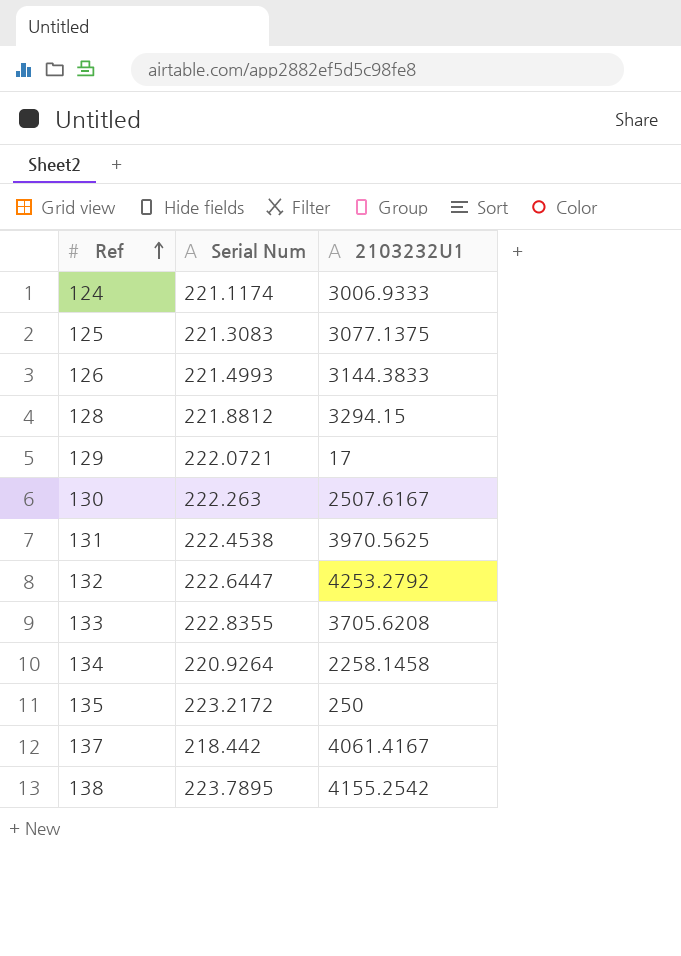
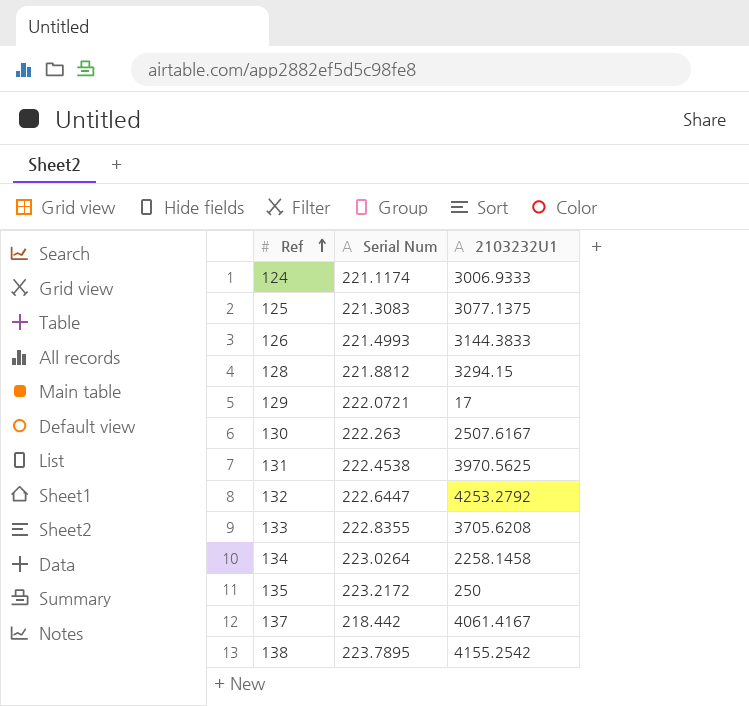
134 | Serial Num: 220.9264 -> 223.0264

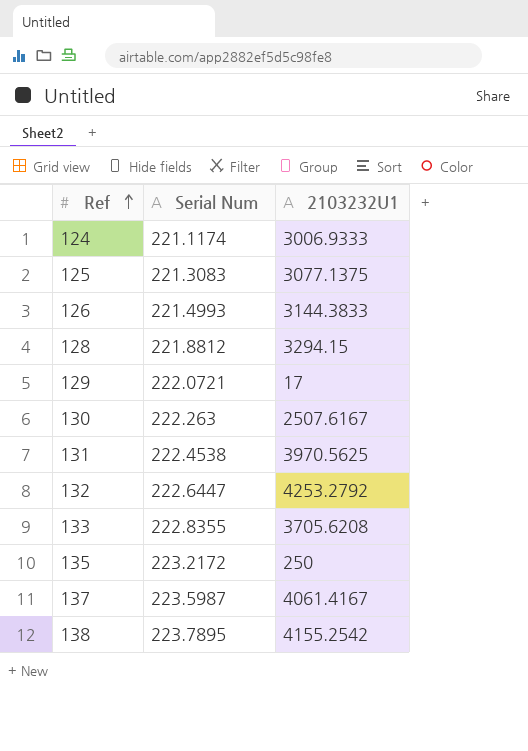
row 134: 223.0264 | 2258.1458 -> none
137 | Serial Num: 218.442 -> 223.5987

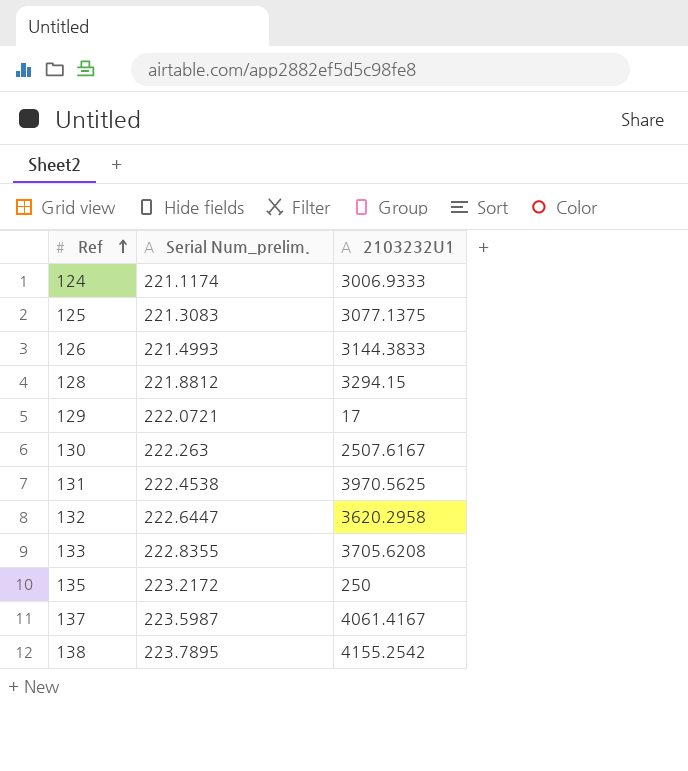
column name: Serial Num -> Serial Num_prelim.
132 | 2103232U1: 4253.2792 -> 3620.2958

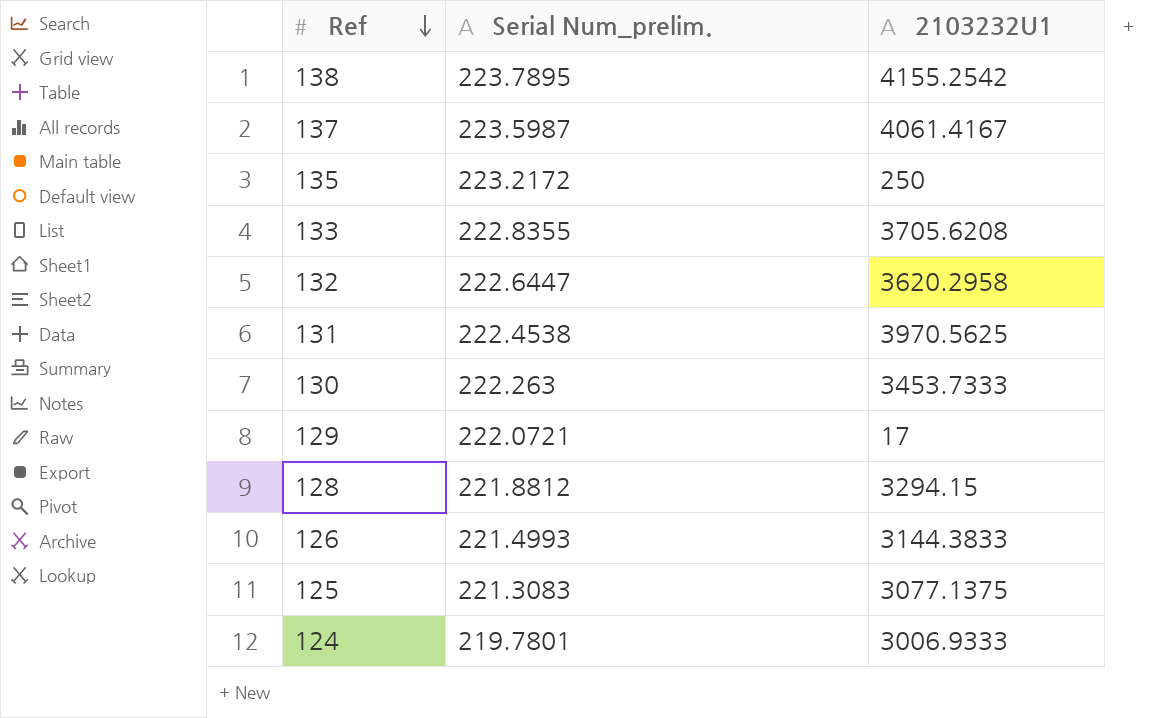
row order: Ref ascending -> Ref descending
130 | 2103232U1: 2507.6167 -> 3453.7333
124 | Serial Num_prelim.: 221.1174 -> 219.7801

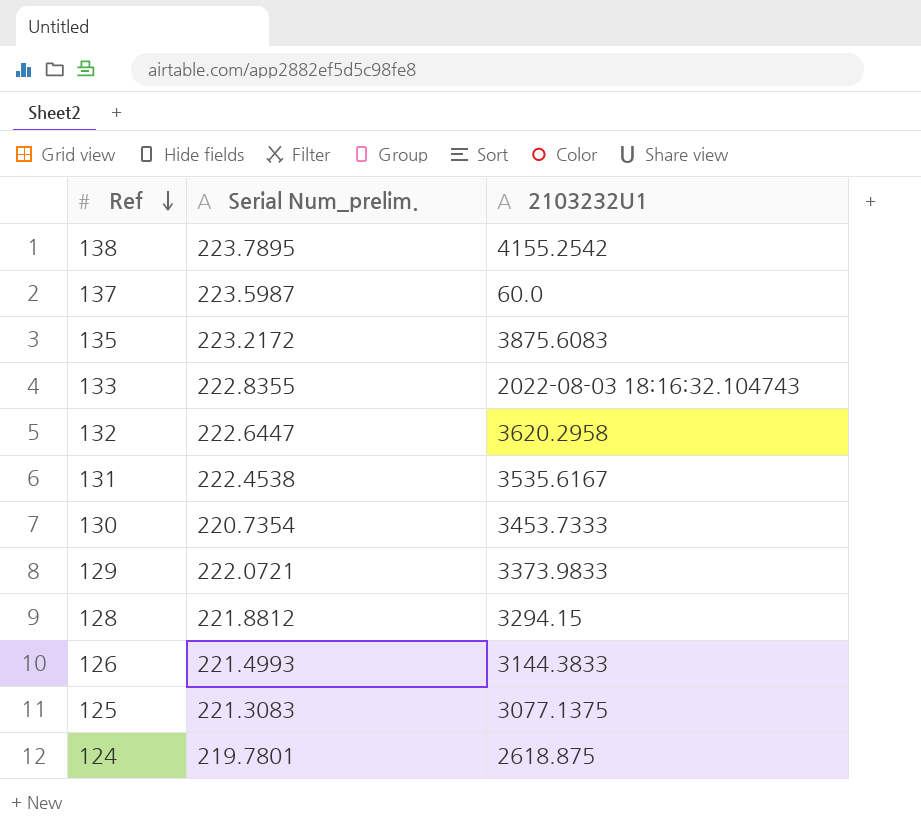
137 | 2103232U1: 4061.4167 -> 60.0
135 | 2103232U1: 250 -> 3875.6083
133 | 2103232U1: 3705.6208 -> 2022-08-03 18:16:32.104743
131 | 2103232U1: 3970.5625 -> 3535.6167
130 | Serial Num_prelim.: 222.263 -> 220.7354
129 | 2103232U1: 17 -> 3373.9833
124 | 2103232U1: 3006.9333 -> 2618.875

